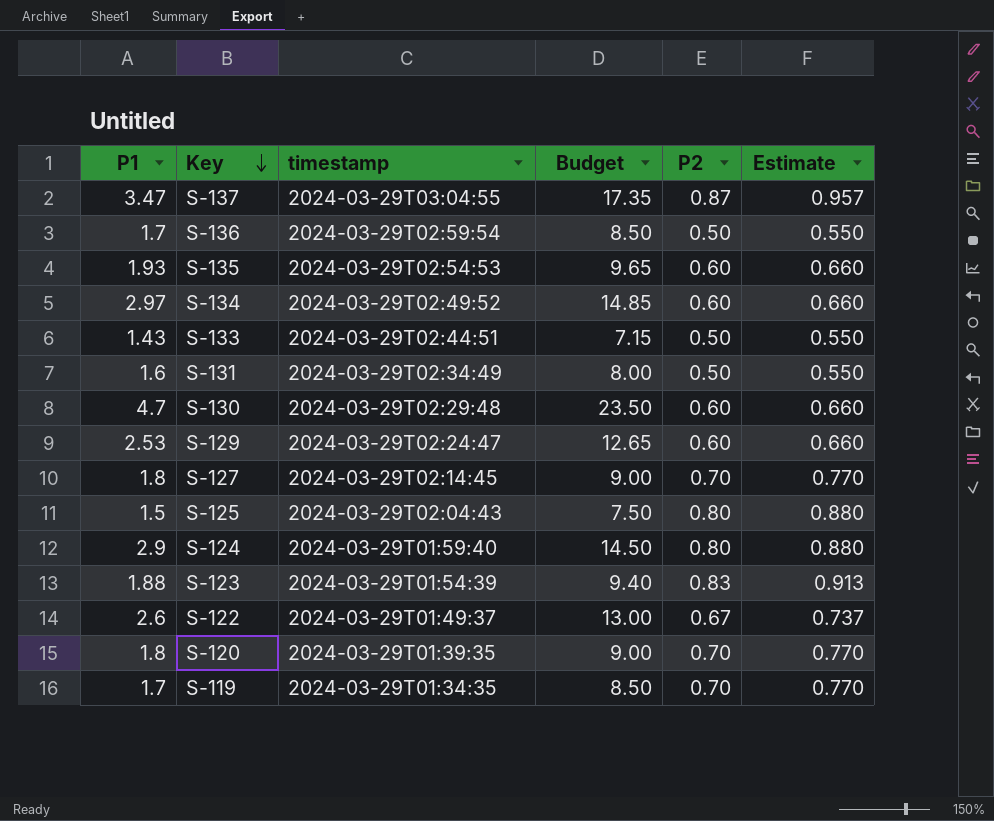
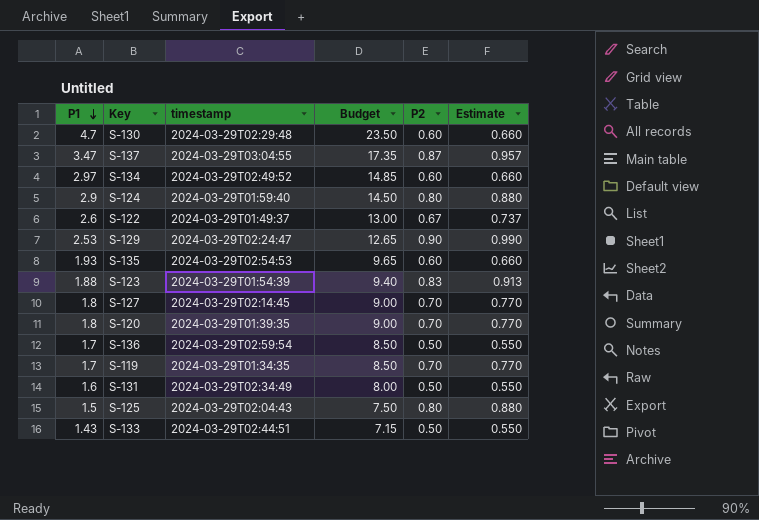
row order: Key descending -> P1 descending
S-129 | P2: 0.60 -> 0.90
S-129 | Estimate: 0.660 -> 0.990

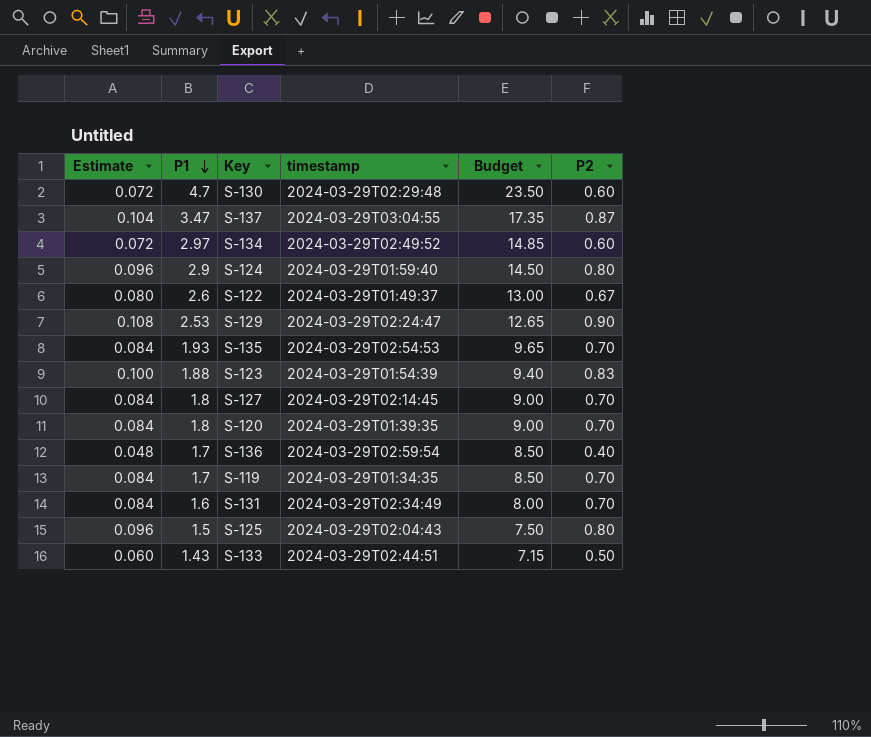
column Estimate | formula: [P2] * 1.1 -> [P2] * 0.12
column Estimate | position: 6 -> 1
S-135 | P2: 0.60 -> 0.70
S-136 | P2: 0.50 -> 0.40
S-131 | P2: 0.50 -> 0.70

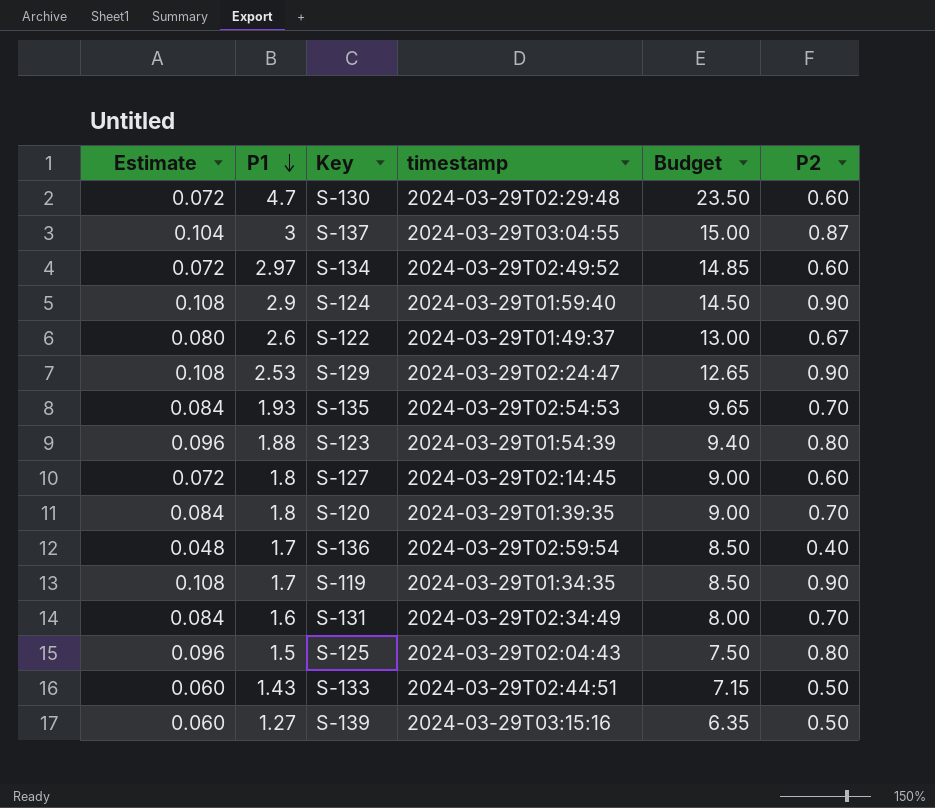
S-137 | P1: 3.47 -> 3
S-137 | Budget: 17.35 -> 15.00
S-124 | Estimate: 0.096 -> 0.108
S-124 | P2: 0.80 -> 0.90
S-123 | Estimate: 0.100 -> 0.096
S-123 | P2: 0.83 -> 0.80
S-127 | Estimate: 0.084 -> 0.072
S-127 | P2: 0.70 -> 0.60
S-119 | Estimate: 0.084 -> 0.108
S-119 | P2: 0.70 -> 0.90
row S-139: none -> 0.060 | 1.27 | 2024-03-29T03:15:16 | 6.35 | 0.50

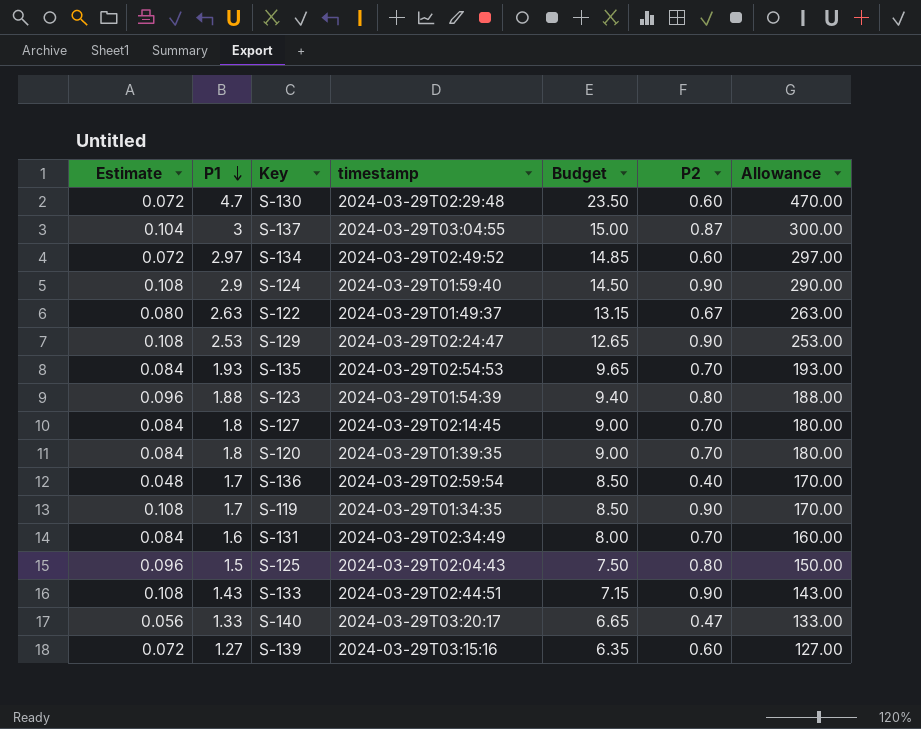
column Allowance | formula: none -> [P1] * 100
S-122 | P1: 2.6 -> 2.63
S-122 | Budget: 13.00 -> 13.15
S-127 | Estimate: 0.072 -> 0.084
S-127 | P2: 0.60 -> 0.70
S-133 | Estimate: 0.060 -> 0.108
S-133 | P2: 0.50 -> 0.90
row S-140: none -> 0.056 | 1.33 | 2024-03-29T03:20:17 | 6.65 | 0.47 | 133.00
S-139 | Estimate: 0.060 -> 0.072
S-139 | P2: 0.50 -> 0.60

